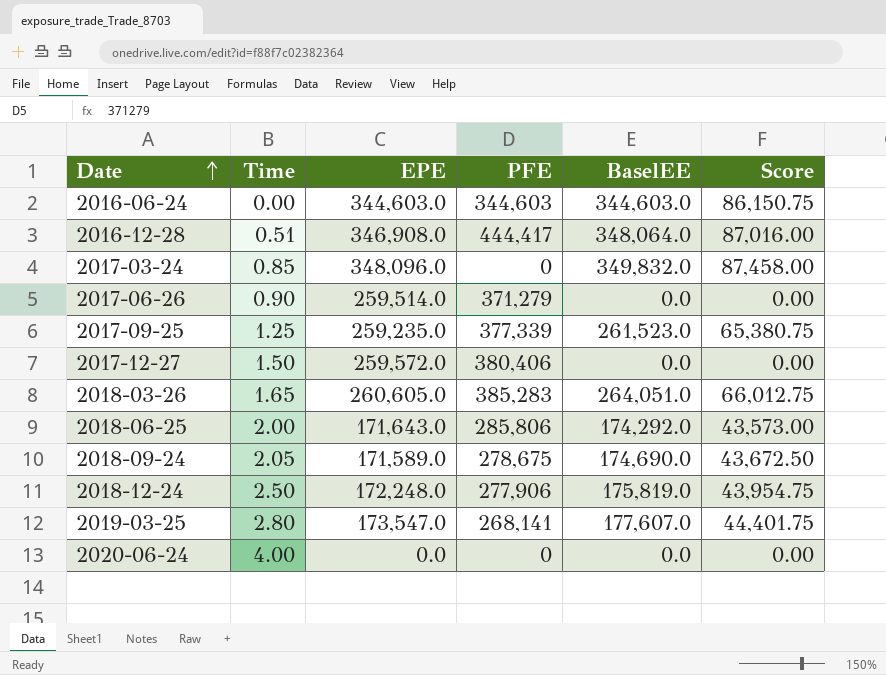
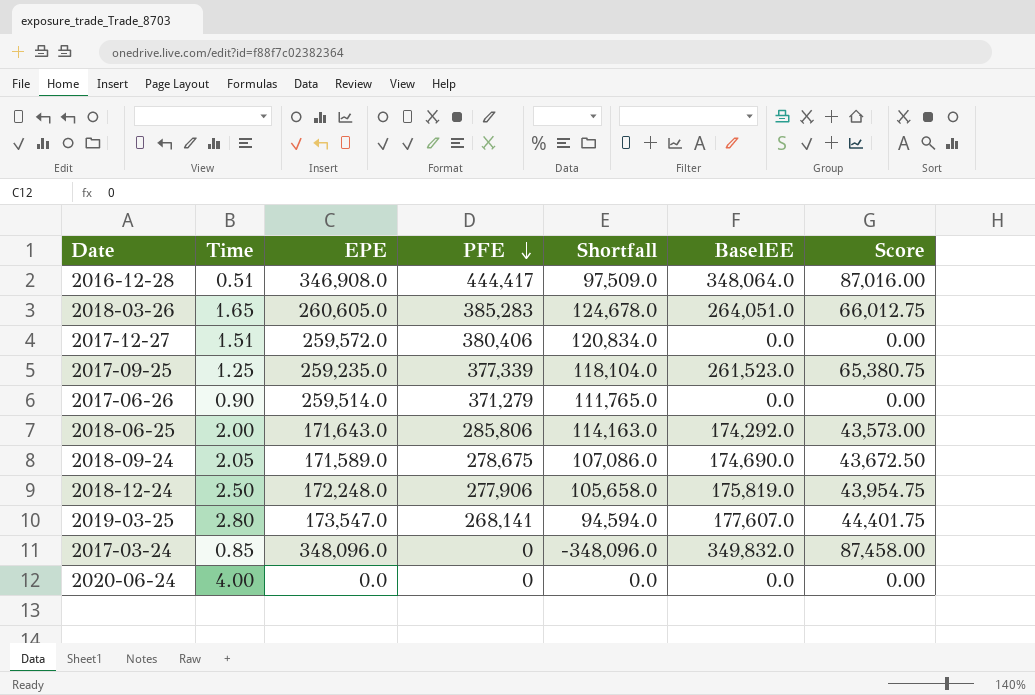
row order: Date ascending -> PFE descending
column Shortfall | formula: none -> [PFE] - [EPE]
row 2016-06-24: 0.00 | 344,603.0 | 344,603 | 344,603.0 | 86,150.75 -> none
2017-12-27 | Time: 1.50 -> 1.51

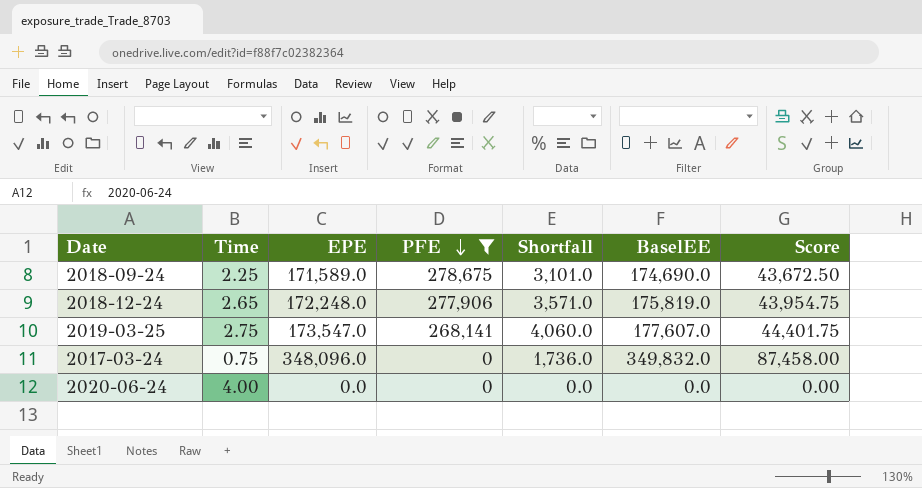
filter: none -> PFE <= 278,675
column Shortfall | formula: [PFE] - [EPE] -> [BaselEE] - [EPE]
2018-09-24 | Time: 2.05 -> 2.25
2018-12-24 | Time: 2.50 -> 2.65
2019-03-25 | Time: 2.80 -> 2.75
2017-03-24 | Time: 0.85 -> 0.75

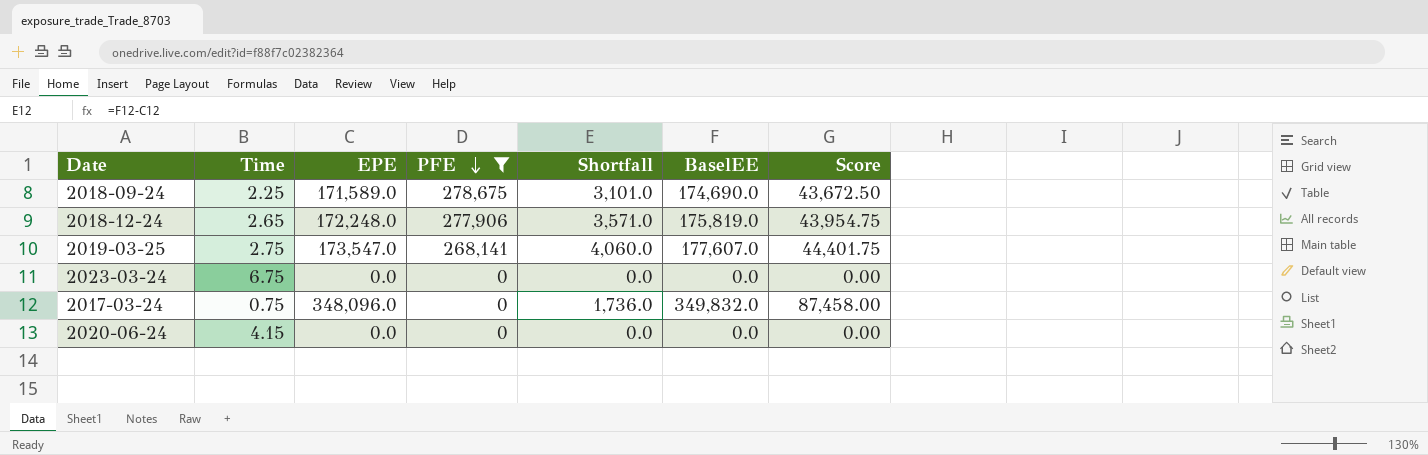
row 2023-03-24: none -> 6.75 | 0.0 | 0 | 0.0 | 0.0 | 0.00
2020-06-24 | Time: 4.00 -> 4.15

